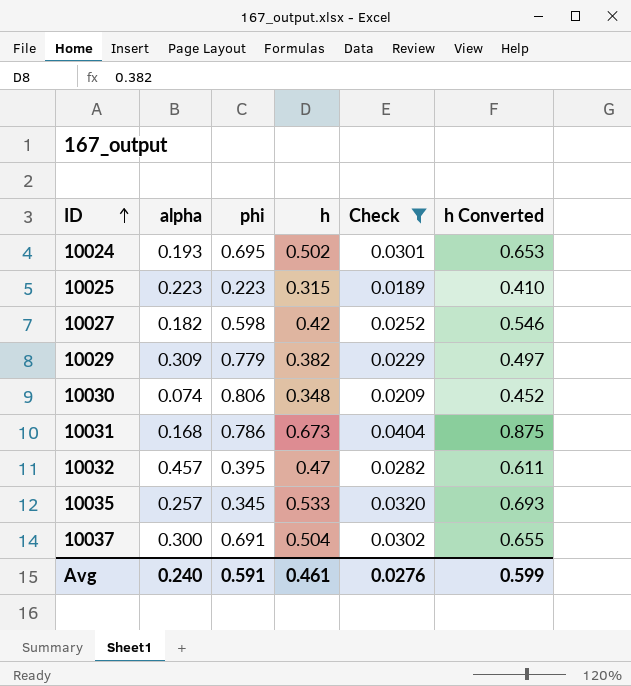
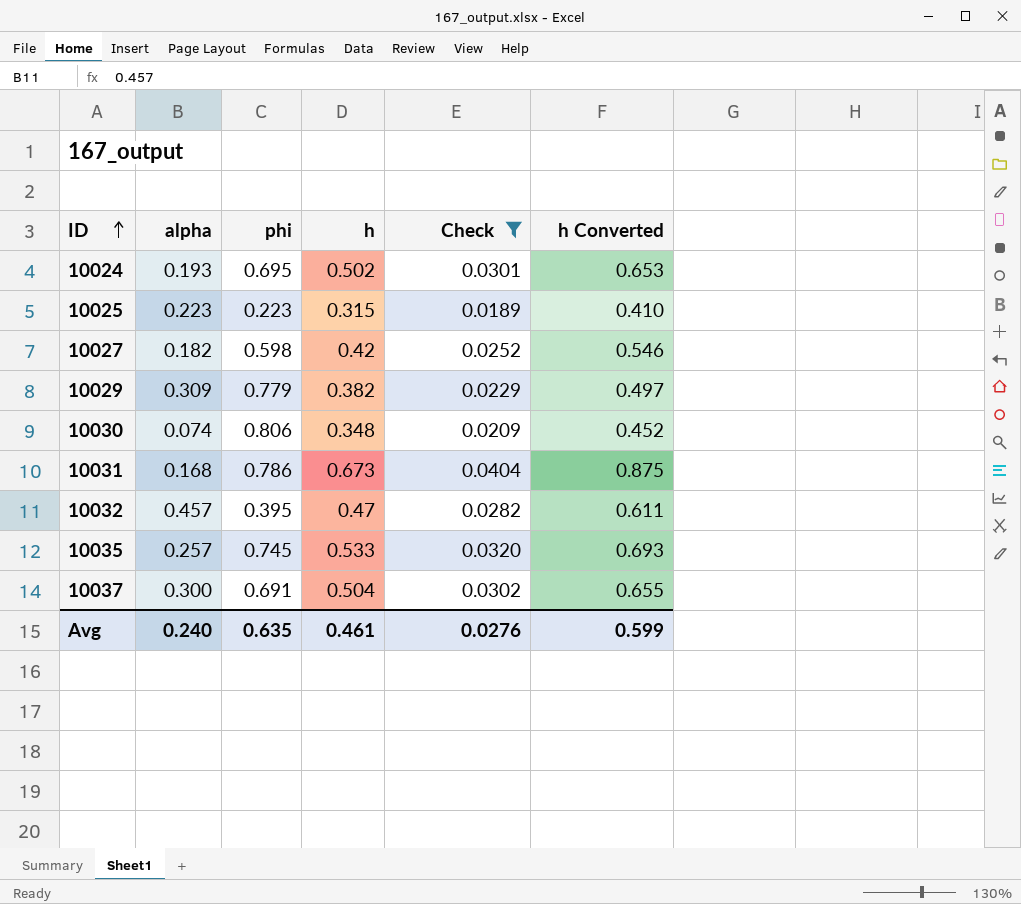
10035 | phi: 0.345 -> 0.745
Avg | phi: 0.591 -> 0.635

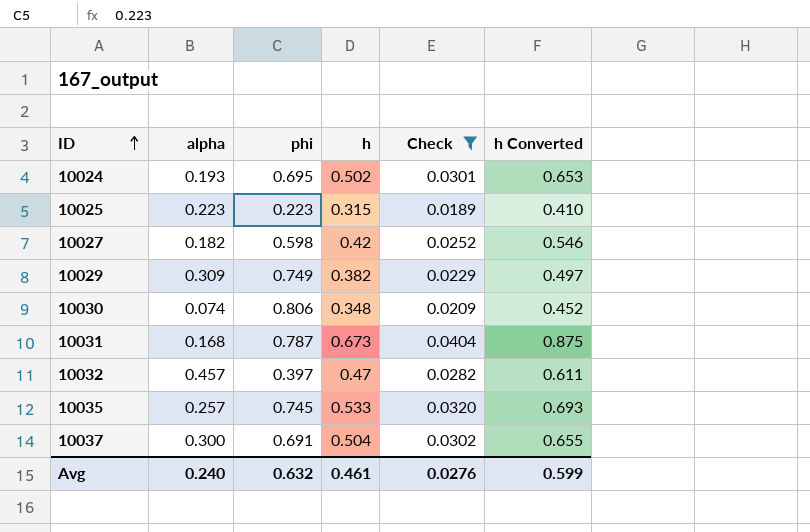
10029 | phi: 0.779 -> 0.749
10031 | phi: 0.786 -> 0.787
10032 | phi: 0.395 -> 0.397
Avg | phi: 0.635 -> 0.632

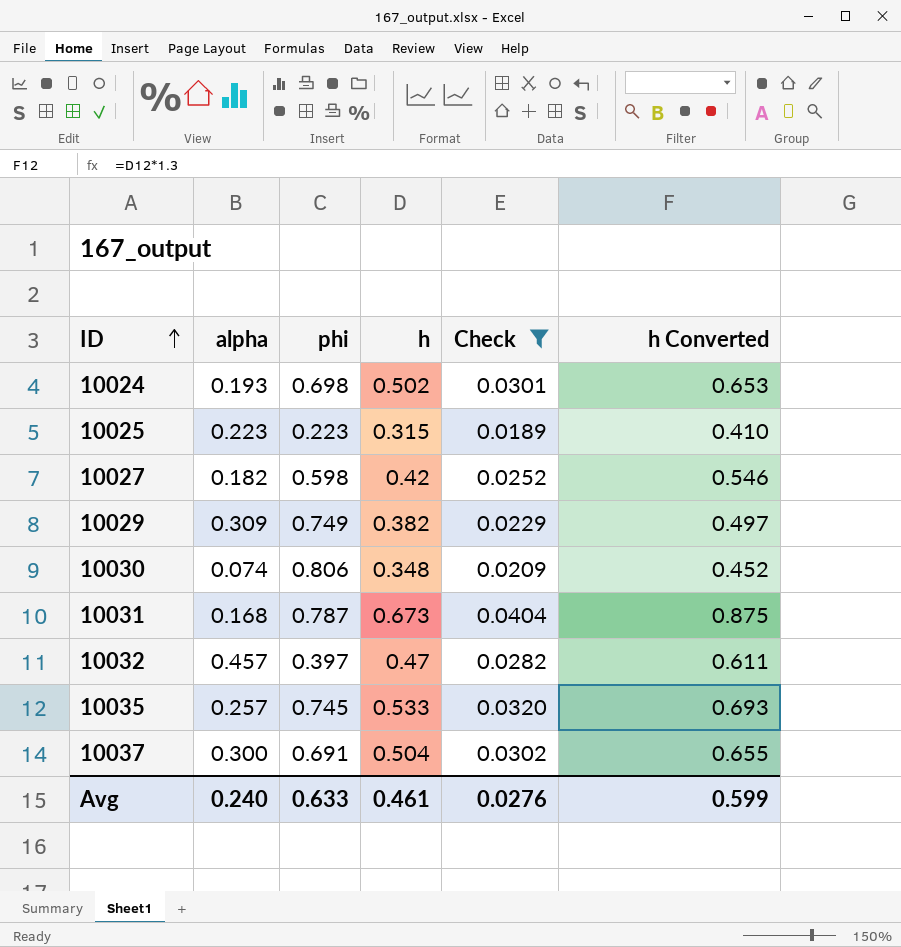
10024 | phi: 0.695 -> 0.698
Avg | phi: 0.632 -> 0.633

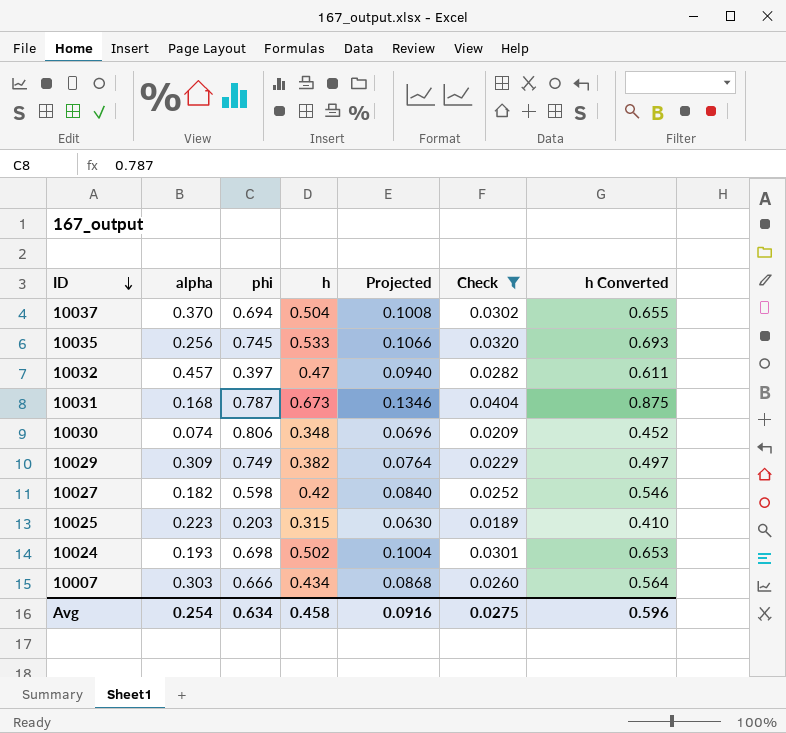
row order: ID ascending -> ID descending
column Projected | formula: none -> [h] * 0.2
10037 | alpha: 0.300 -> 0.370
10037 | phi: 0.691 -> 0.694
10035 | alpha: 0.257 -> 0.256
10025 | phi: 0.223 -> 0.203
row 10007: none -> 0.303 | 0.666 | 0.434 | 0.0868 | 0.0260 | 0.564
Avg | alpha: 0.240 -> 0.254
Avg | phi: 0.633 -> 0.634
Avg | h: 0.461 -> 0.458
Avg | Check: 0.0276 -> 0.0275
Avg | h Converted: 0.599 -> 0.596

